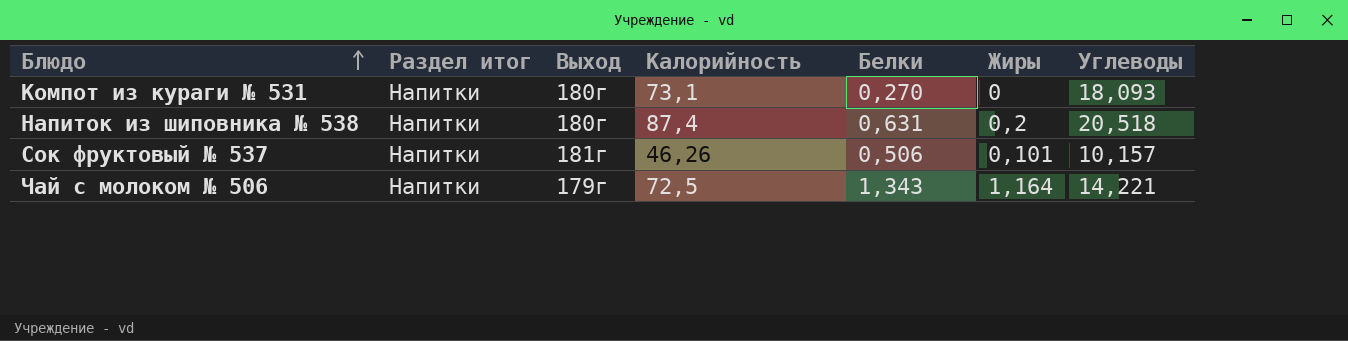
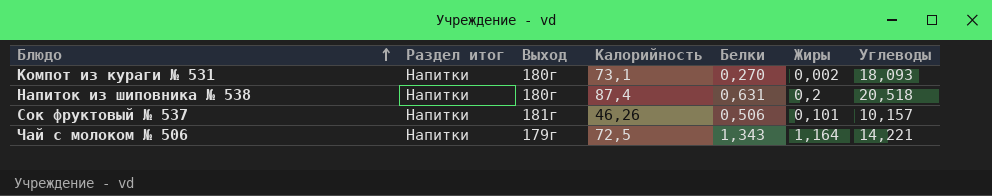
Компот из кураги № 531 | Жиры: 0 -> 0,002

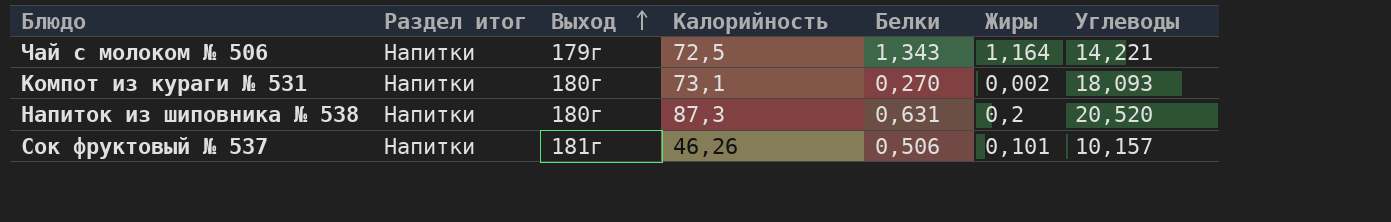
row order: Блюдо ascending -> Выход ascending
Напиток из шиповника № 538 | Калорийность: 87,4 -> 87,3
Напиток из шиповника № 538 | Углеводы: 20,518 -> 20,520

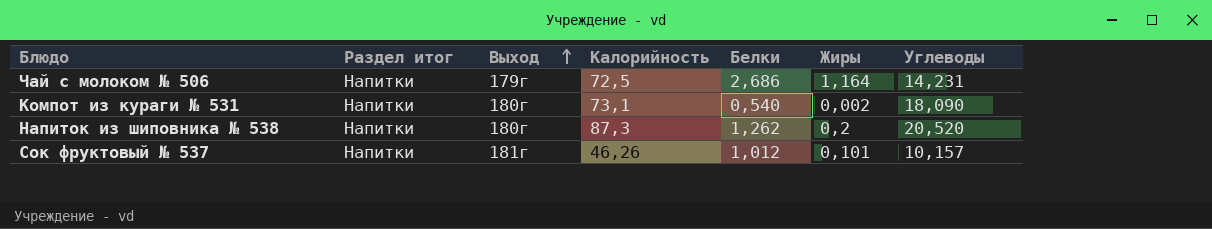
Чай с молоком № 506 | Белки: 1,343 -> 2,686
Чай с молоком № 506 | Углеводы: 14,221 -> 14,231
Компот из кураги № 531 | Белки: 0,270 -> 0,540
Компот из кураги № 531 | Углеводы: 18,093 -> 18,090
Напиток из шиповника № 538 | Белки: 0,631 -> 1,262
Сок фруктовый № 537 | Белки: 0,506 -> 1,012

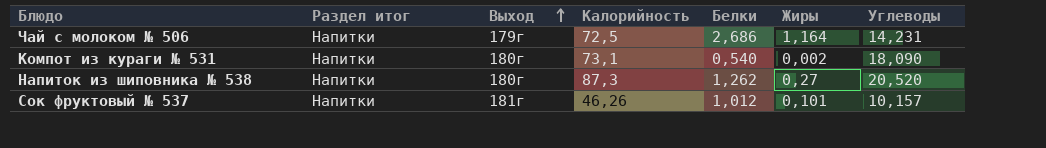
Напиток из шиповника № 538 | Жиры: 0,2 -> 0,27

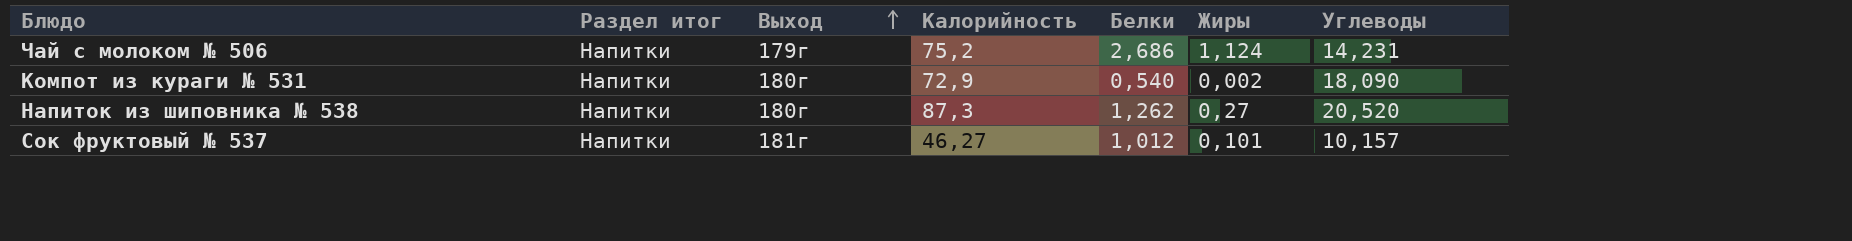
Чай с молоком № 506 | Калорийность: 72,5 -> 75,2
Чай с молоком № 506 | Жиры: 1,164 -> 1,124
Компот из кураги № 531 | Калорийность: 73,1 -> 72,9
Сок фруктовый № 537 | Калорийность: 46,26 -> 46,27

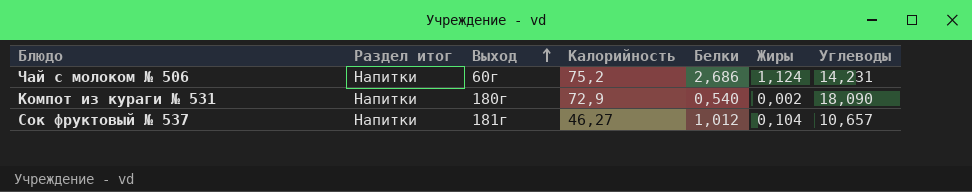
row Напиток из шиповника № 538: Напитки | 180г | 87,3 | 1,262 | 0,27 | 20,520 -> none
Чай с молоком № 506 | Выход: 179г -> 60г
Сок фруктовый № 537 | Жиры: 0,101 -> 0,104
Сок фруктовый № 537 | Углеводы: 10,157 -> 10,657

